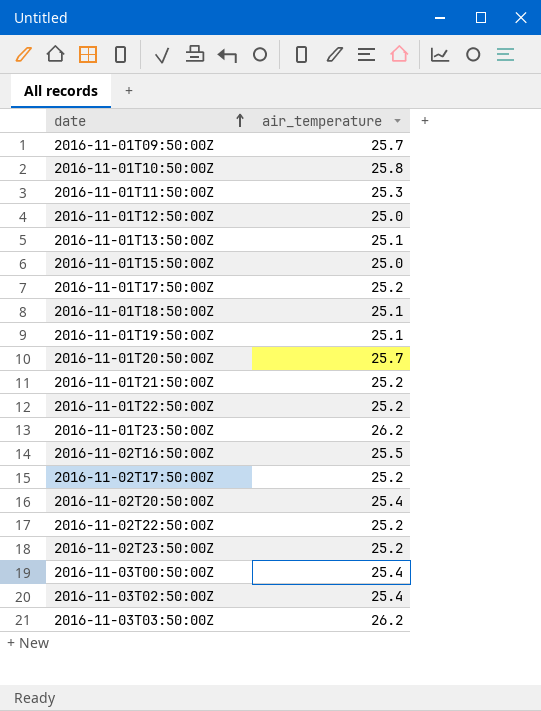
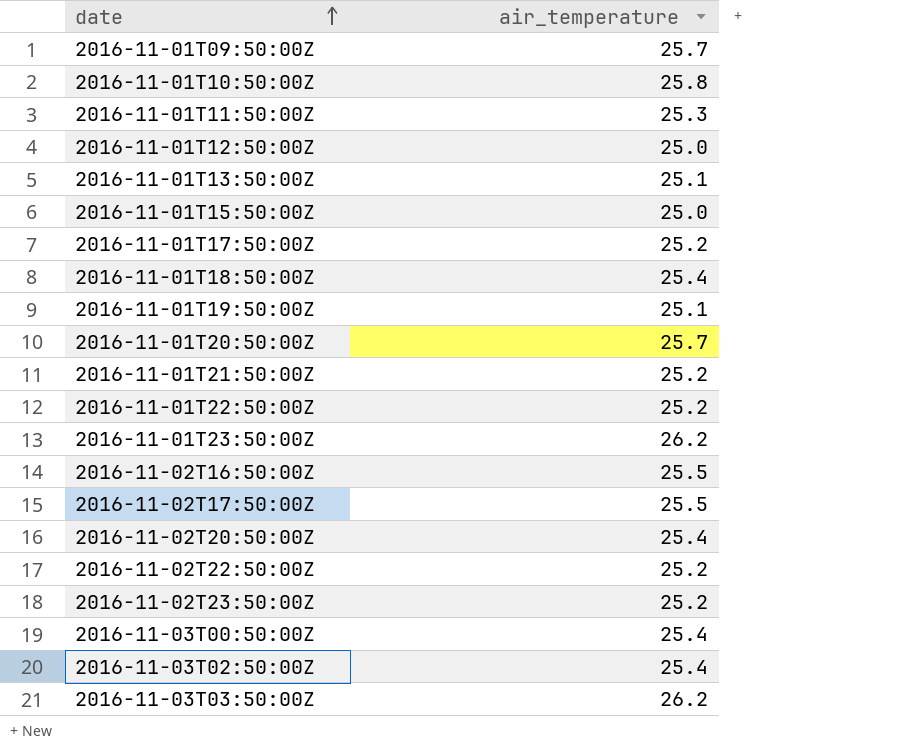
2016-11-01T18:50:00Z | air_temperature: 25.1 -> 25.4
2016-11-02T17:50:00Z | air_temperature: 25.2 -> 25.5

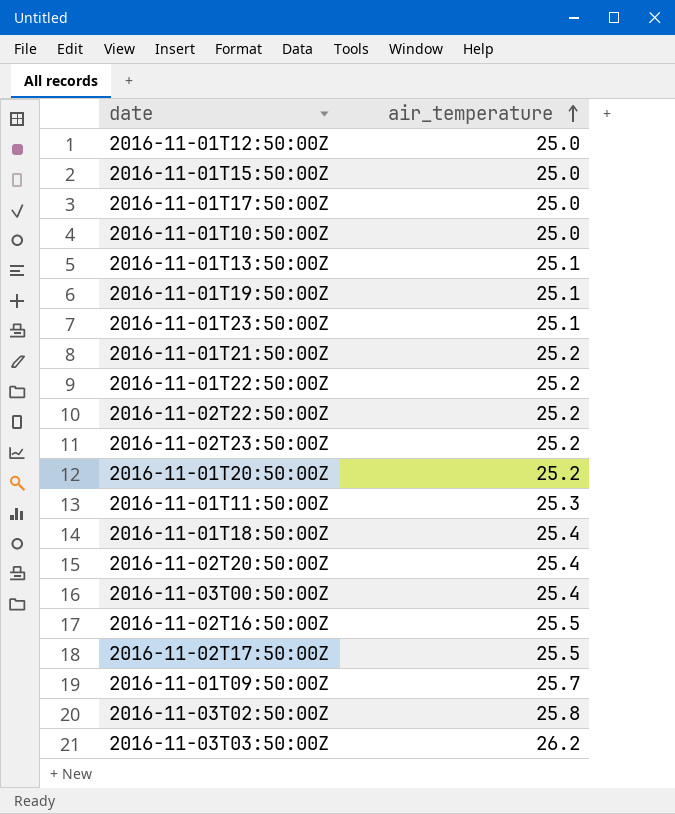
row order: date ascending -> air_temperature ascending
2016-11-01T17:50:00Z | air_temperature: 25.2 -> 25.0
2016-11-01T10:50:00Z | air_temperature: 25.8 -> 25.0
2016-11-01T23:50:00Z | air_temperature: 26.2 -> 25.1
2016-11-01T20:50:00Z | air_temperature: 25.7 -> 25.2
2016-11-03T02:50:00Z | air_temperature: 25.4 -> 25.8

